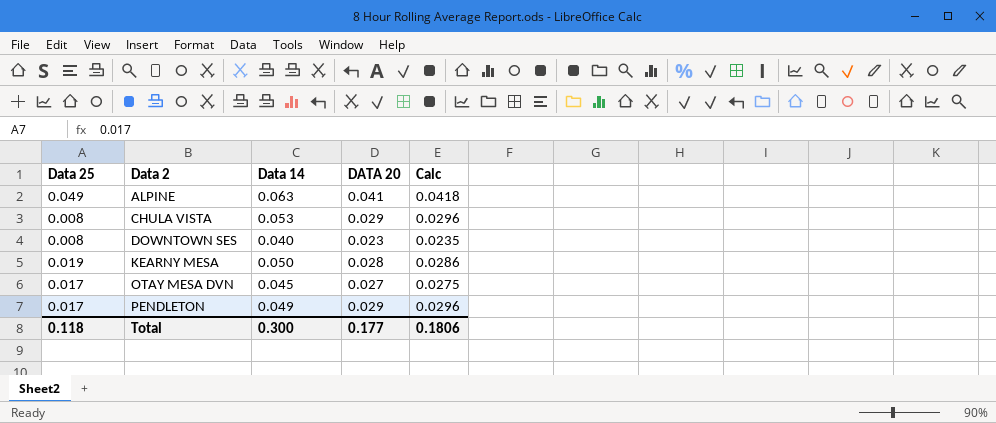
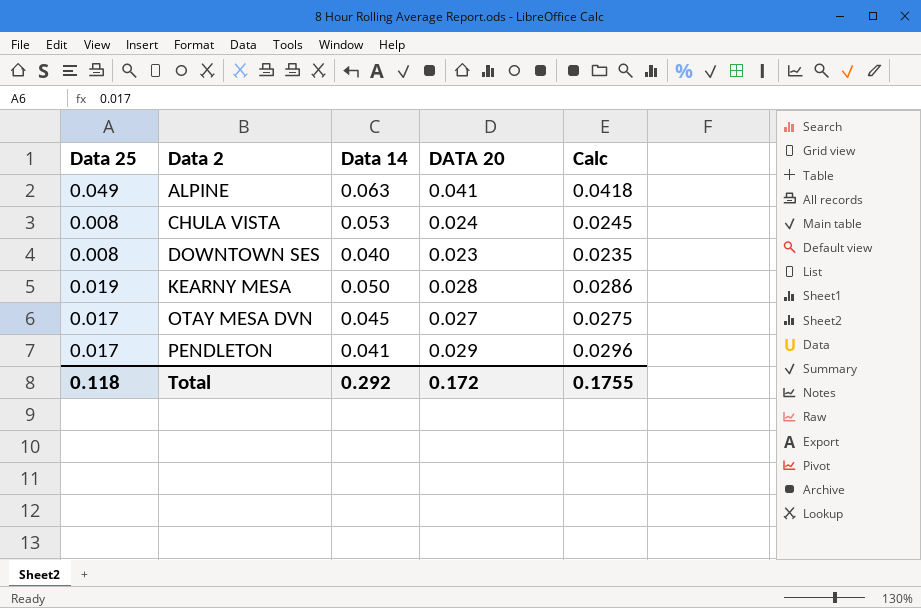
CHULA VISTA | DATA 20: 0.029 -> 0.024
CHULA VISTA | Calc: 0.0296 -> 0.0245
PENDLETON | Data 14: 0.049 -> 0.041
Total | Data 14: 0.300 -> 0.292
Total | DATA 20: 0.177 -> 0.172
Total | Calc: 0.1806 -> 0.1755

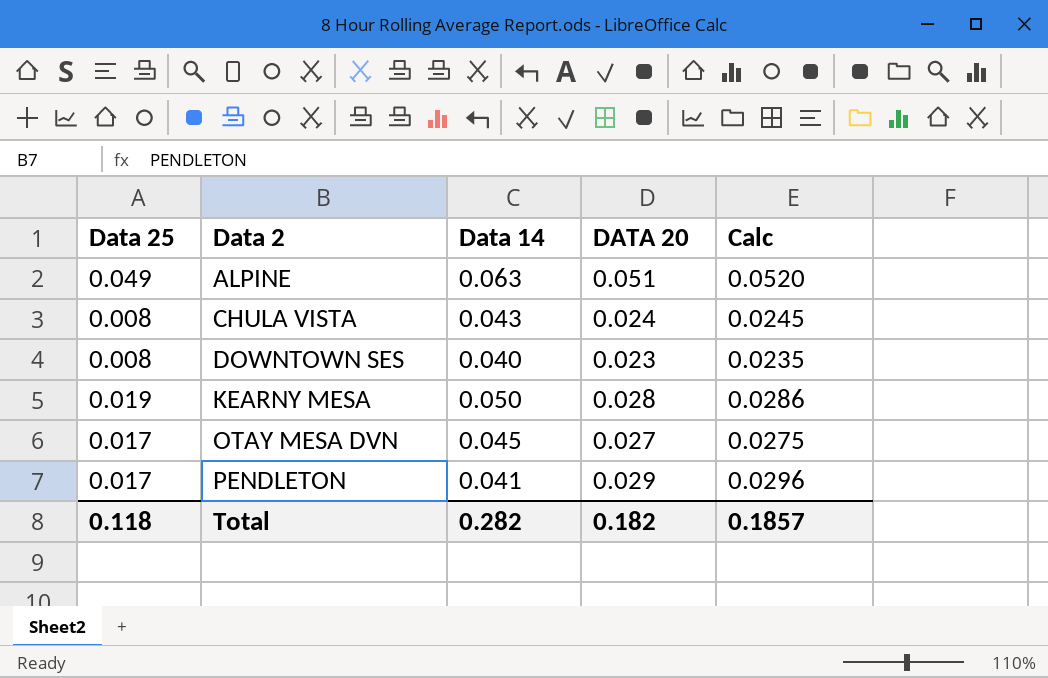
ALPINE | DATA 20: 0.041 -> 0.051
ALPINE | Calc: 0.0418 -> 0.0520
CHULA VISTA | Data 14: 0.053 -> 0.043
Total | Data 14: 0.292 -> 0.282
Total | DATA 20: 0.172 -> 0.182
Total | Calc: 0.1755 -> 0.1857

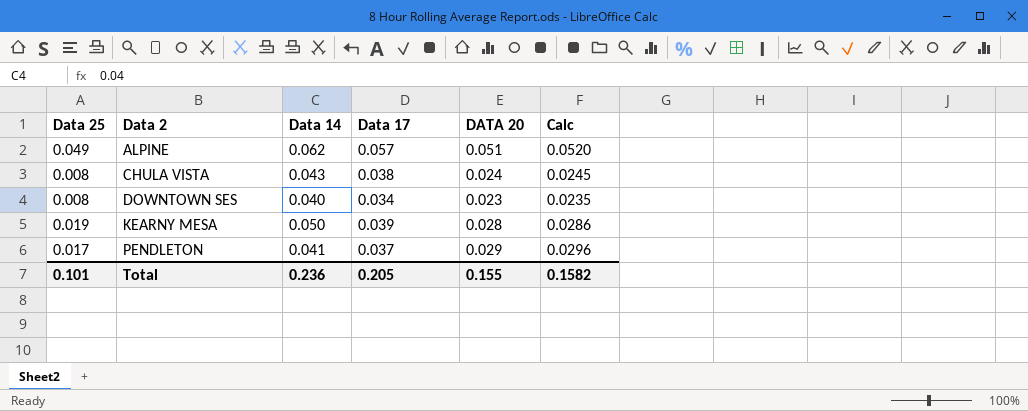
column Data 17 | position: none -> 4
row OTAY MESA DVN: 0.017 | 0.045 | 0.027 | 0.0275 -> none
ALPINE | Data 14: 0.063 -> 0.062
Total | Data 25: 0.118 -> 0.101
Total | Data 14: 0.282 -> 0.236
Total | DATA 20: 0.182 -> 0.155
Total | Calc: 0.1857 -> 0.1582

